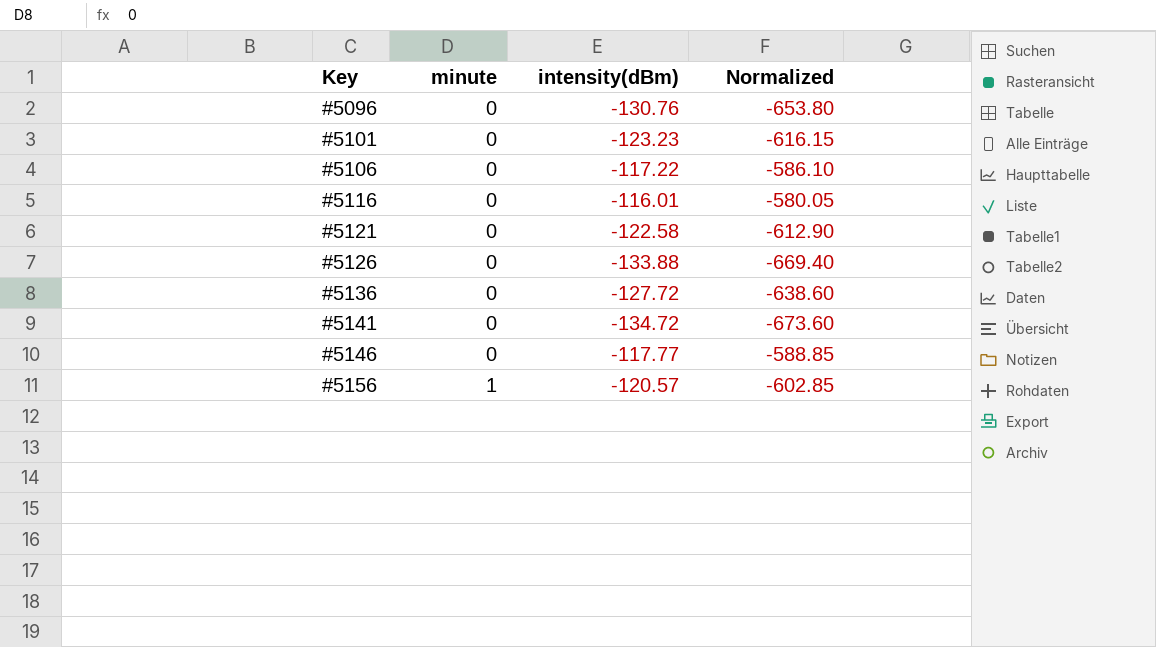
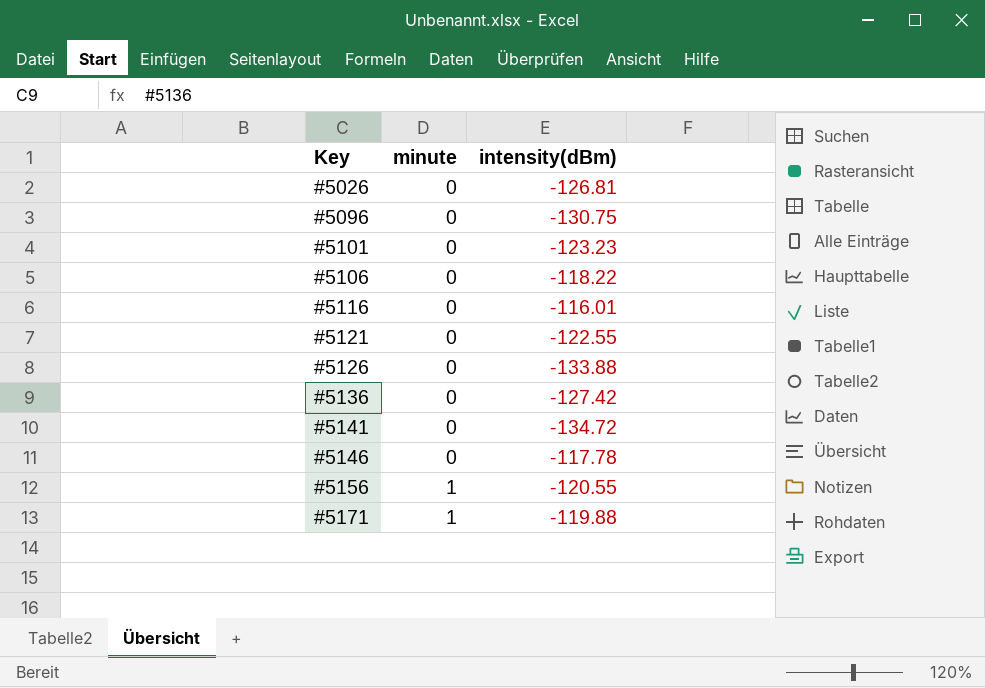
column Normalized | formula: [intensity(dBm)] * 5 -> none
row #5026: none -> 0 | -126.81
#5096 | intensity(dBm): -130.76 -> -130.75
#5106 | intensity(dBm): -117.22 -> -118.22
#5121 | intensity(dBm): -122.58 -> -122.55
#5136 | intensity(dBm): -127.72 -> -127.42
#5146 | intensity(dBm): -117.77 -> -117.78
#5156 | intensity(dBm): -120.57 -> -120.55
row #5171: none -> 1 | -119.88

